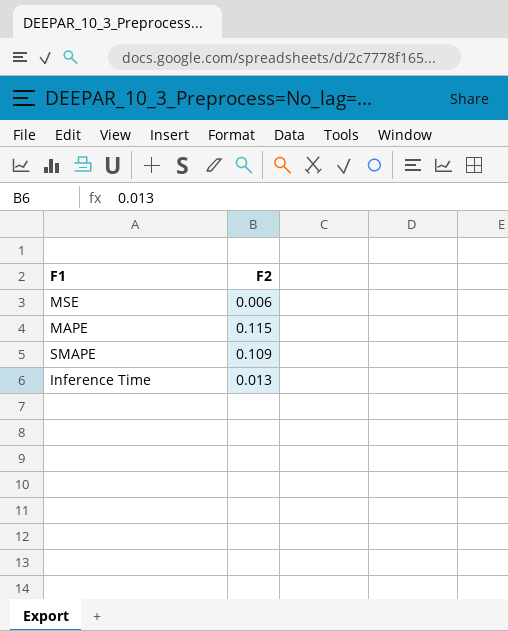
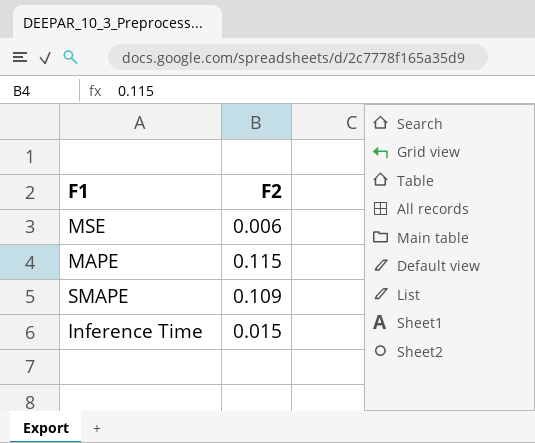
Inference Time | F2: 0.013 -> 0.015

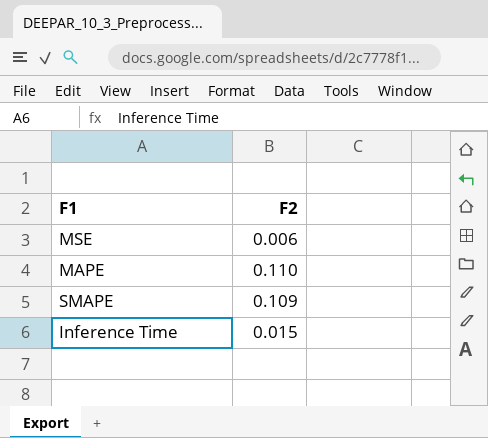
MAPE | F2: 0.115 -> 0.110

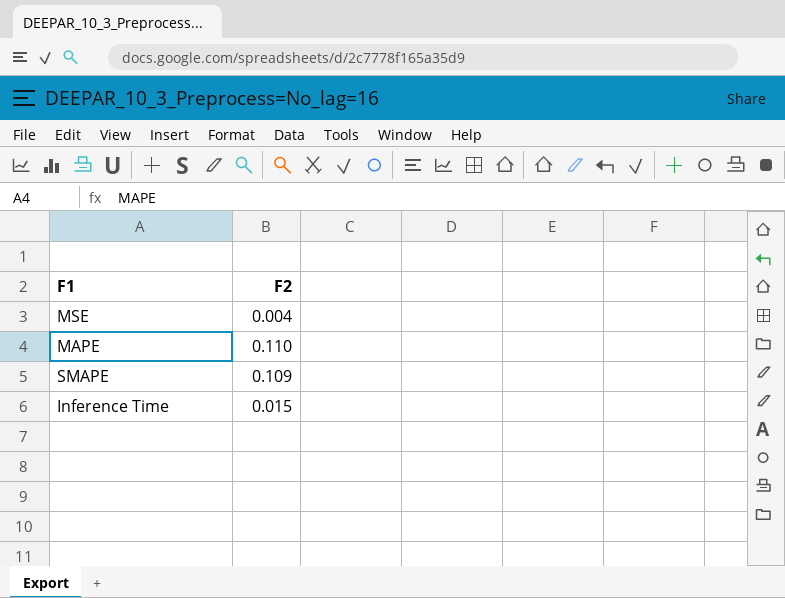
MSE | F2: 0.006 -> 0.004

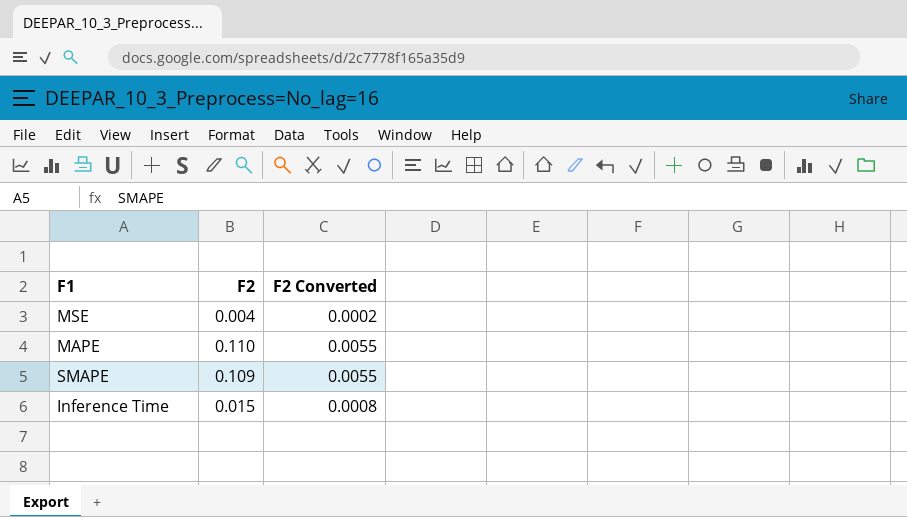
column F2 Converted | formula: none -> [F2] * 0.05

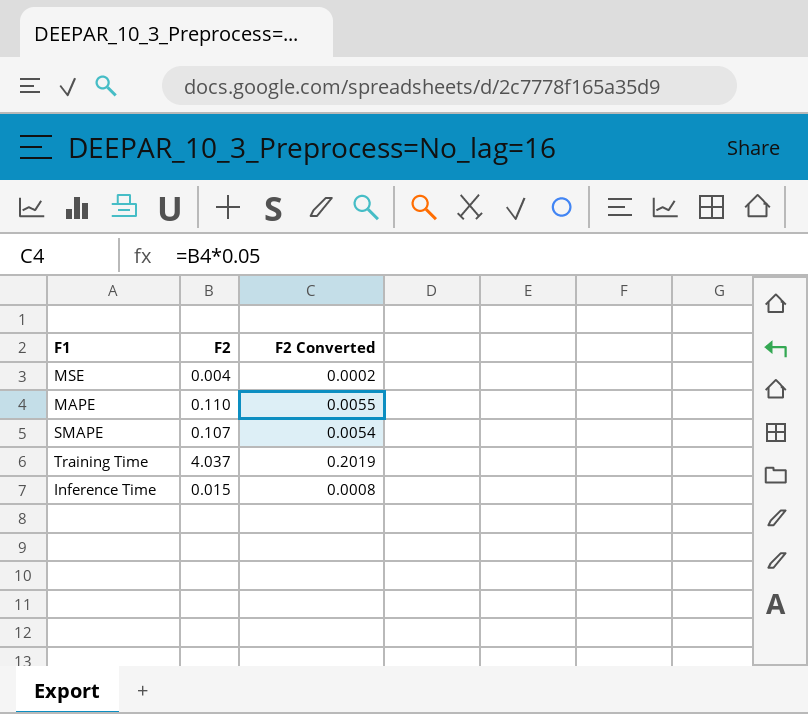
SMAPE | F2: 0.109 -> 0.107
SMAPE | F2 Converted: 0.0055 -> 0.0054
row Training Time: none -> 4.037 | 0.2019

